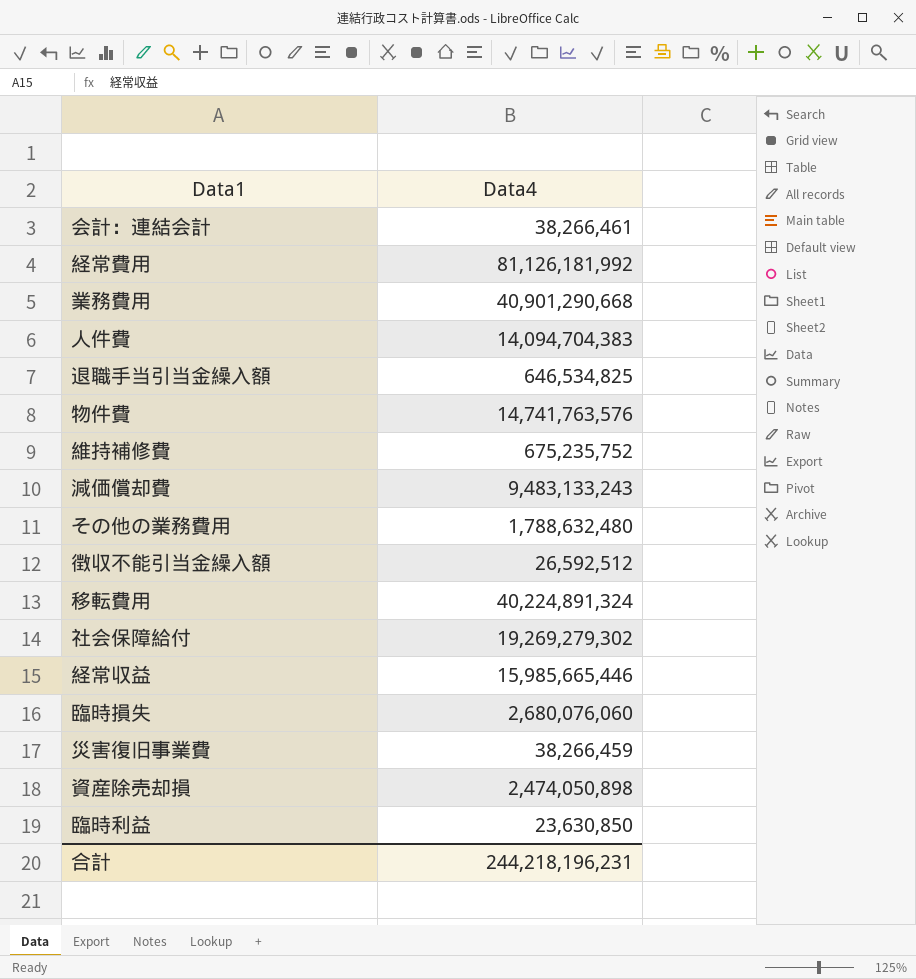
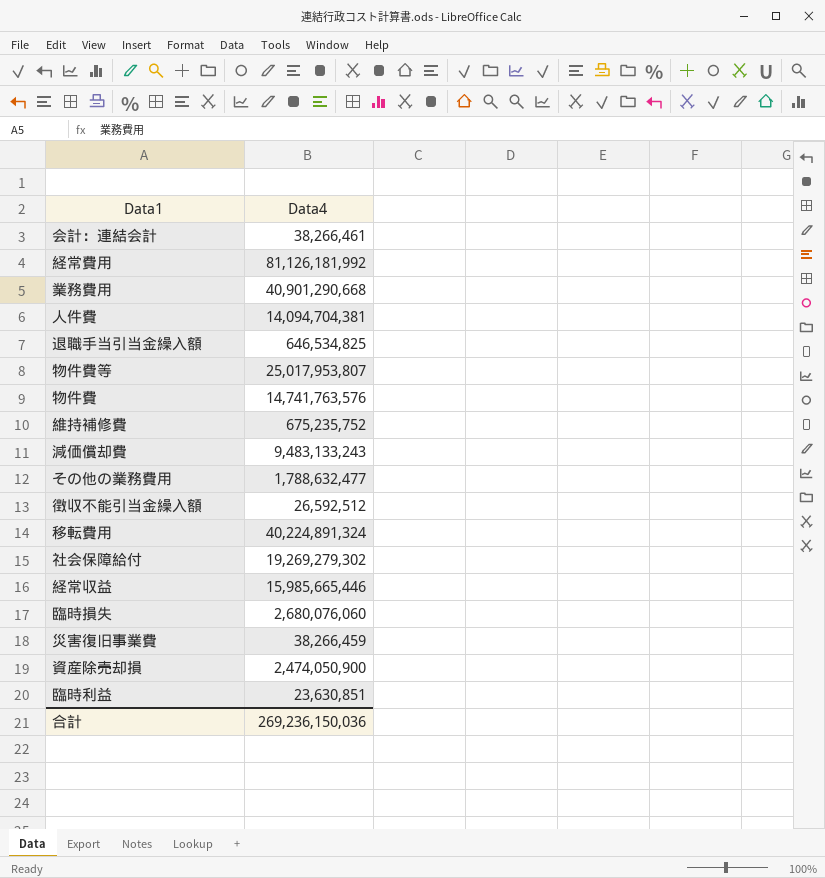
人件費 | Data4: 14,094,704,383 -> 14,094,704,381
row 物件費等: none -> 25,017,953,807
その他の業務費用 | Data4: 1,788,632,480 -> 1,788,632,477
資産除売却損 | Data4: 2,474,050,898 -> 2,474,050,900
臨時利益 | Data4: 23,630,850 -> 23,630,851
合計 | Data4: 244,218,196,231 -> 269,236,150,036

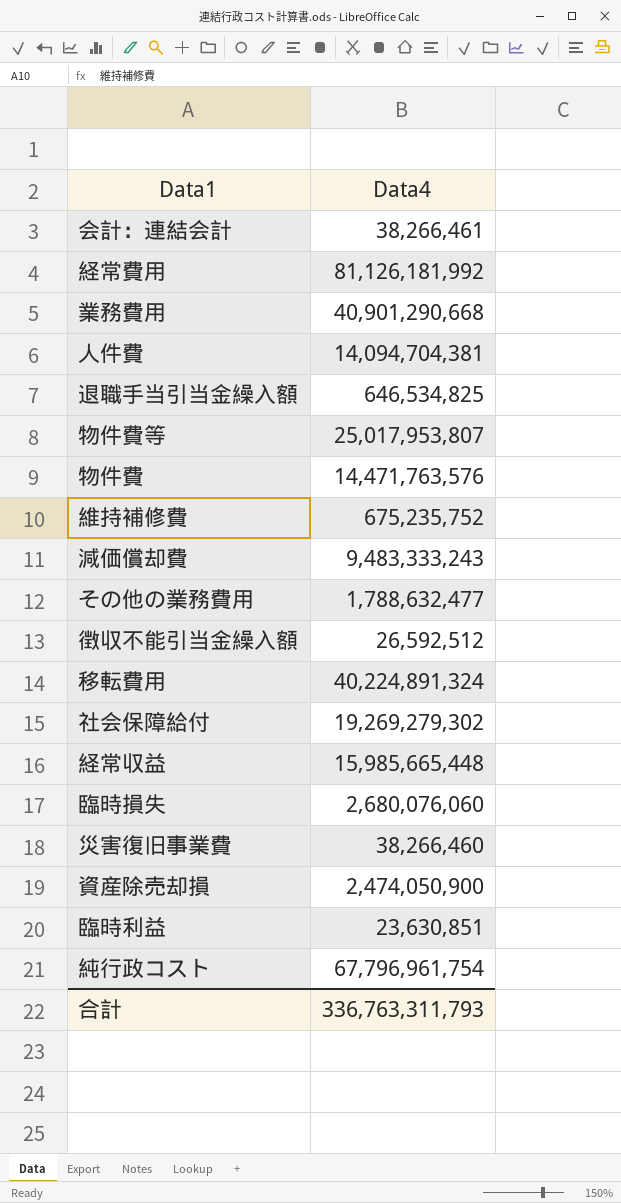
物件費 | Data4: 14,741,763,576 -> 14,471,763,576
減価償却費 | Data4: 9,483,133,243 -> 9,483,333,243
経常収益 | Data4: 15,985,665,446 -> 15,985,665,448
災害復旧事業費 | Data4: 38,266,459 -> 38,266,460
row 純行政コスト: none -> 67,796,961,754
合計 | Data4: 269,236,150,036 -> 336,763,311,793

